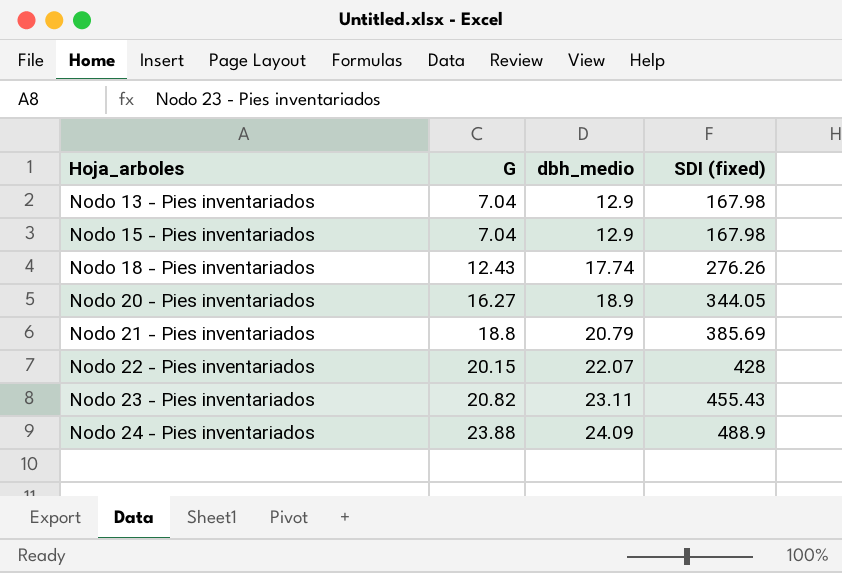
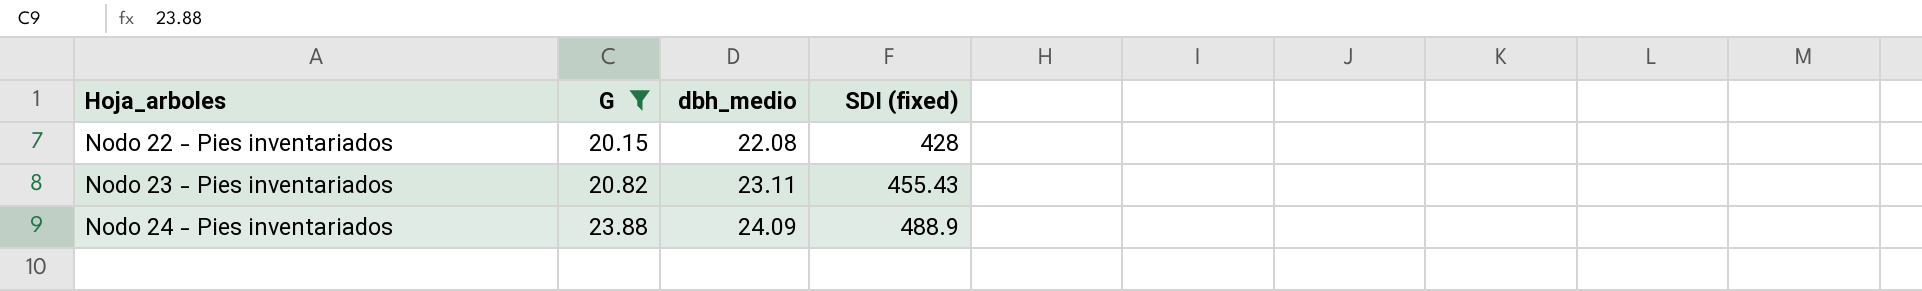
filter: none -> G >= 20.15
Nodo 22 - Pies inventariados | dbh_medio: 22.07 -> 22.08

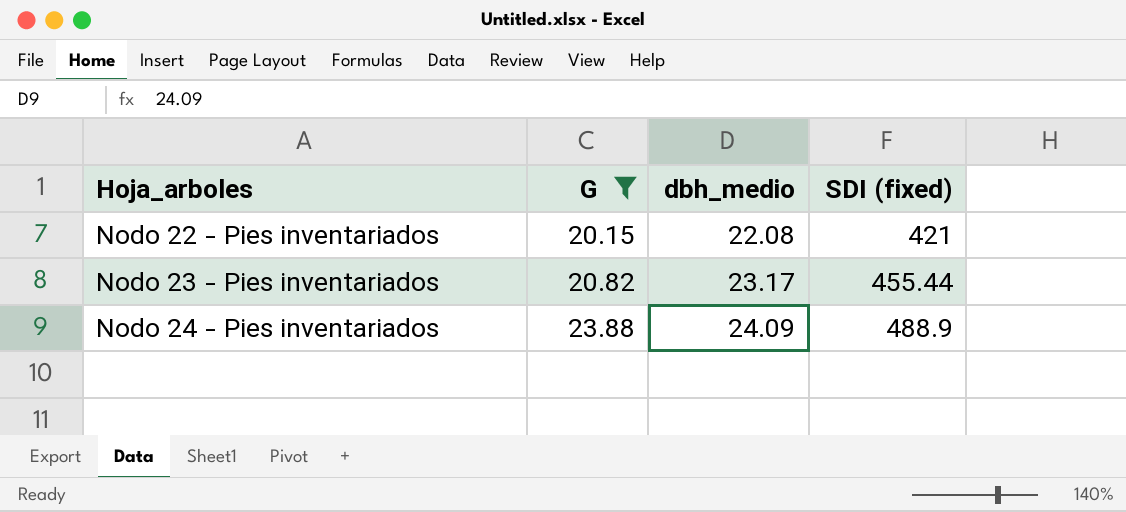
Nodo 22 - Pies inventariados | SDI (fixed): 428 -> 421
Nodo 23 - Pies inventariados | dbh_medio: 23.11 -> 23.17
Nodo 23 - Pies inventariados | SDI (fixed): 455.43 -> 455.44

